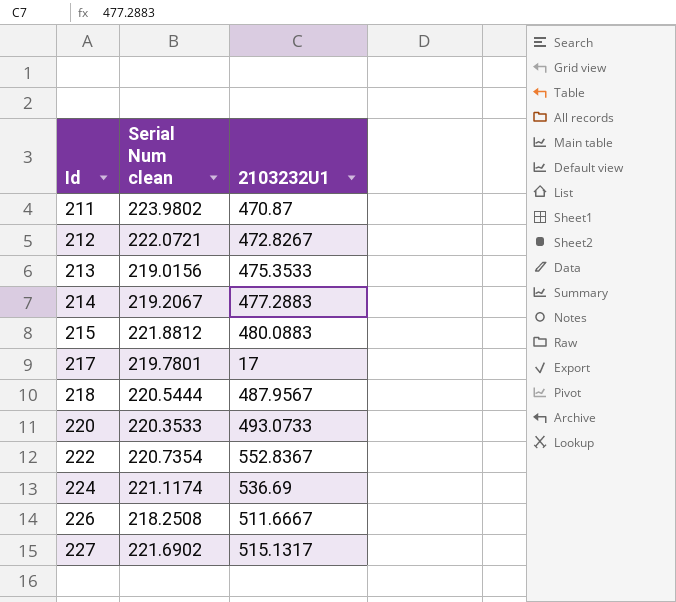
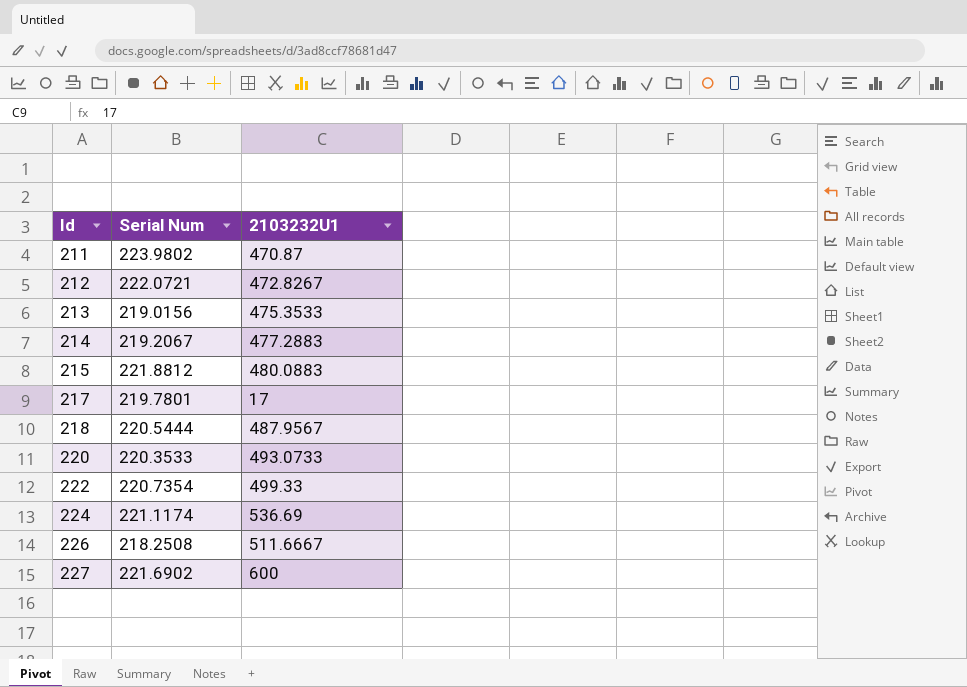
column name: Serial Num clean -> Serial Num
222 | 2103232U1: 552.8367 -> 499.33
227 | 2103232U1: 515.1317 -> 600

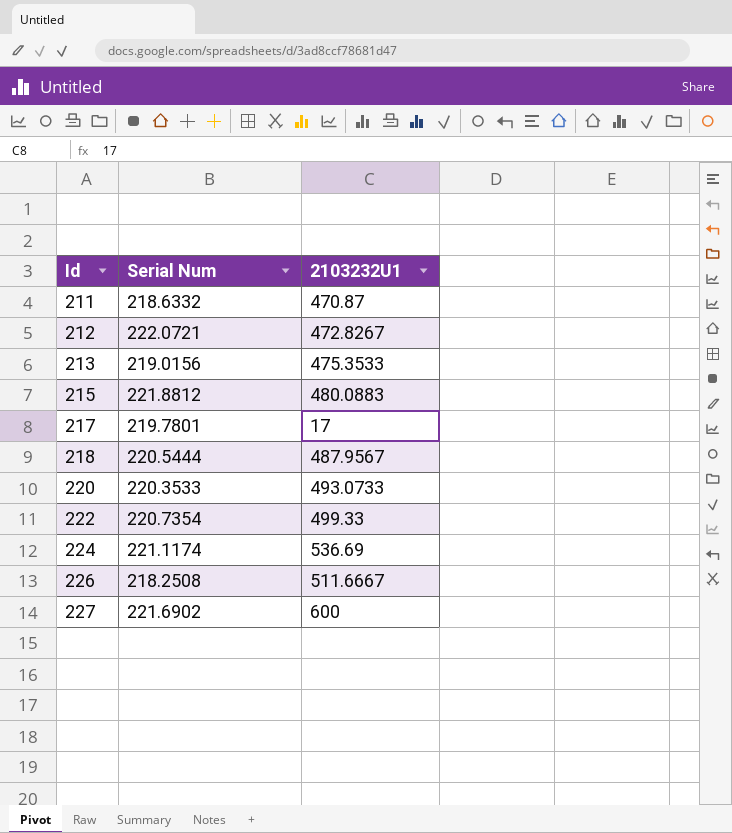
row 214: 219.2067 | 477.2883 -> none
211 | Serial Num: 223.9802 -> 218.6332

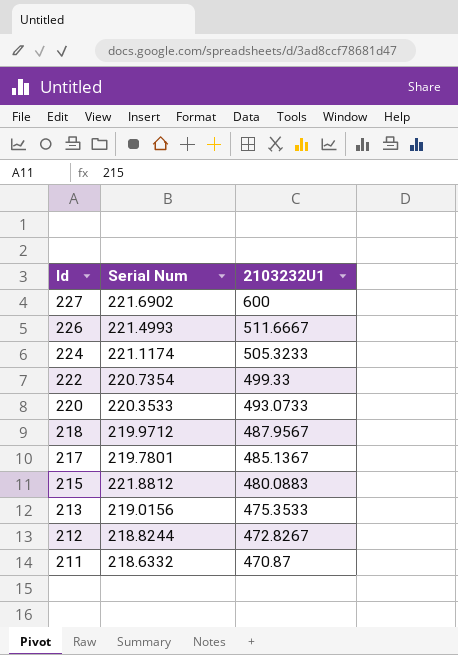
row order: Id ascending -> Id descending
226 | Serial Num: 218.2508 -> 221.4993
224 | 2103232U1: 536.69 -> 505.3233
218 | Serial Num: 220.5444 -> 219.9712
217 | 2103232U1: 17 -> 485.1367
212 | Serial Num: 222.0721 -> 218.8244

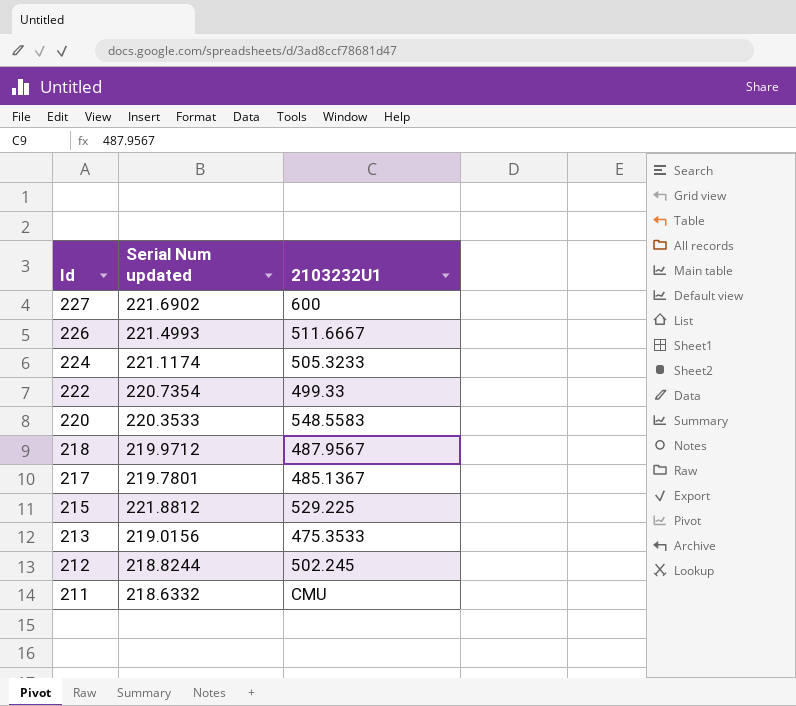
column name: Serial Num -> Serial Num updated
220 | 2103232U1: 493.0733 -> 548.5583
215 | 2103232U1: 480.0883 -> 529.225
212 | 2103232U1: 472.8267 -> 502.245
211 | 2103232U1: 470.87 -> CMU

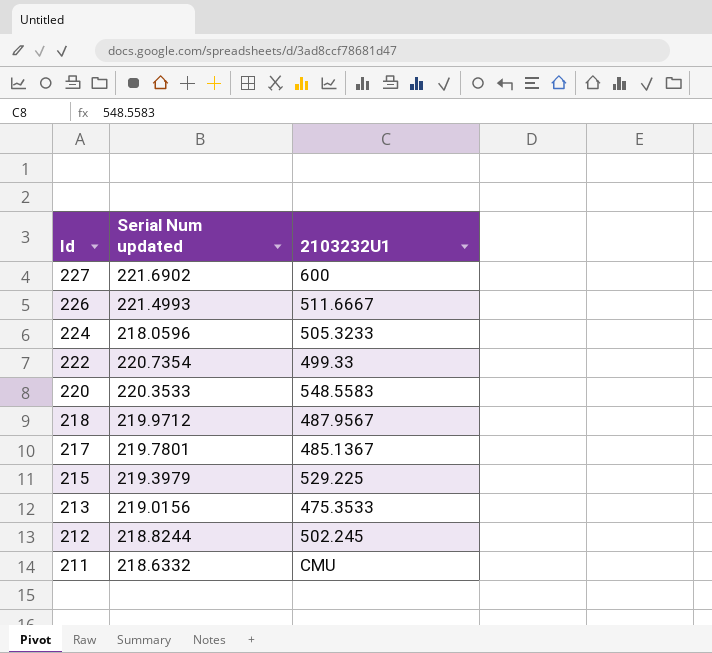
224 | Serial Num updated: 221.1174 -> 218.0596
215 | Serial Num updated: 221.8812 -> 219.3979

